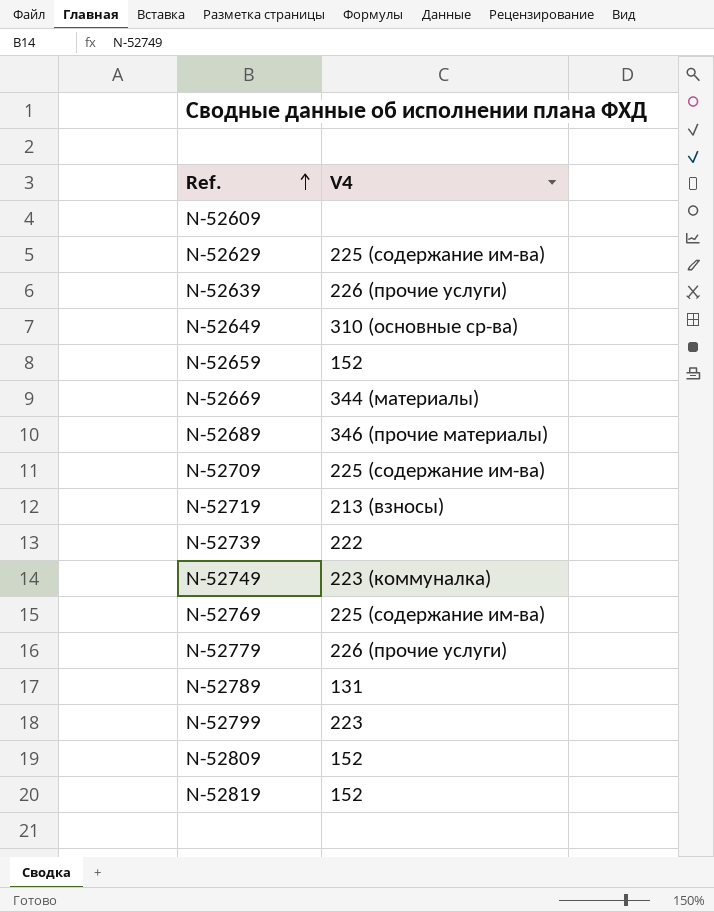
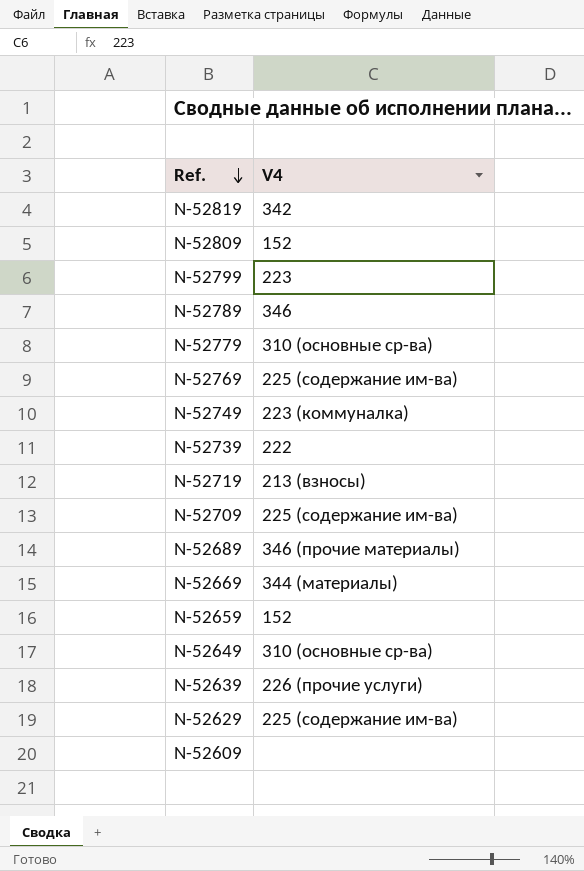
row order: Ref. ascending -> Ref. descending
N-52819 | V4: 152 -> 342
N-52789 | V4: 131 -> 346
N-52779 | V4: 226 (прочие услуги) -> 310 (основные ср-ва)

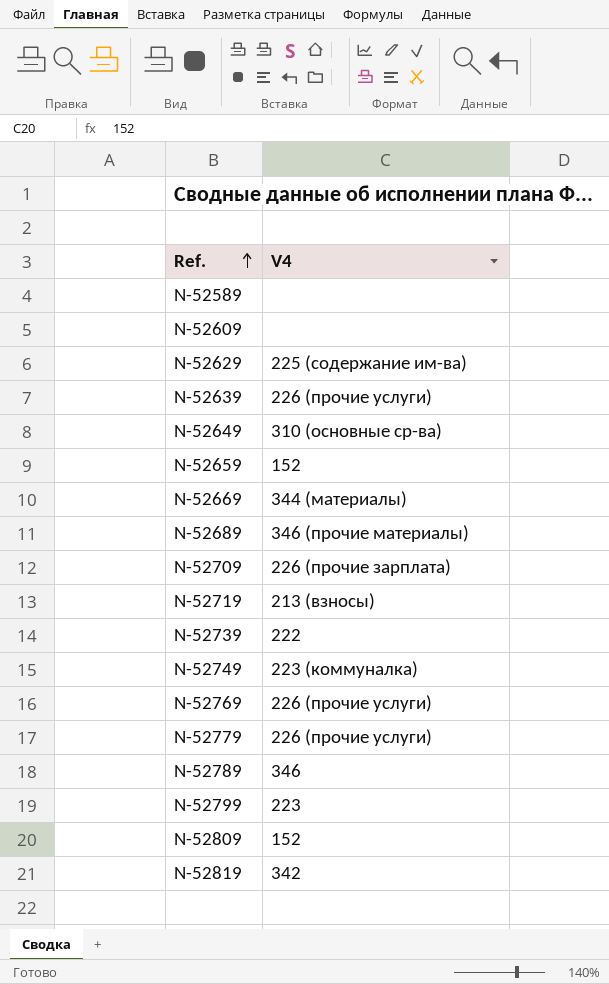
row order: Ref. descending -> Ref. ascending
row N-52589: none -> none
N-52709 | V4: 225 (содержание им-ва) -> 226 (прочие зарплата)
N-52769 | V4: 225 (содержание им-ва) -> 226 (прочие услуги)
N-52779 | V4: 310 (основные ср-ва) -> 226 (прочие услуги)

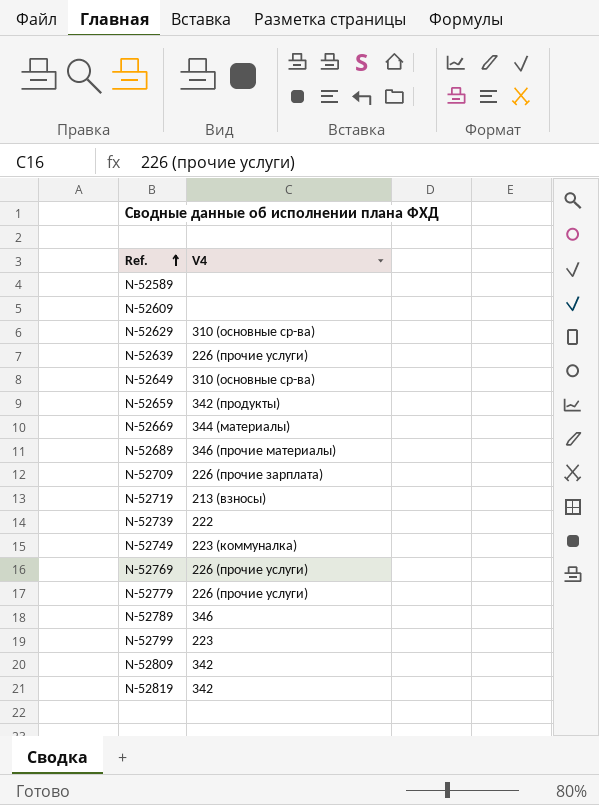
N-52629 | V4: 225 (содержание им-ва) -> 310 (основные ср-ва)
N-52659 | V4: 152 -> 342 (продукты)
N-52809 | V4: 152 -> 342

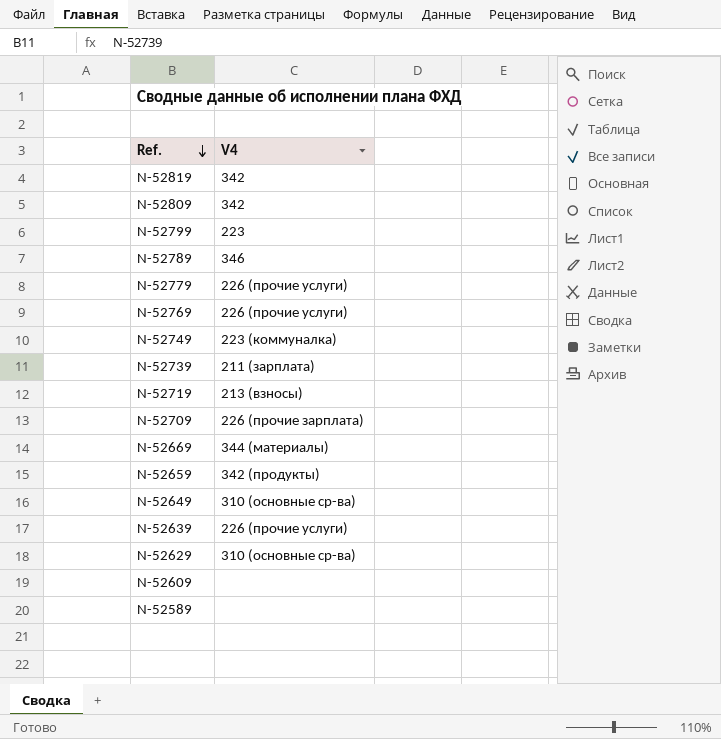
row order: Ref. ascending -> Ref. descending
row N-52689: 346 (прочие материалы) -> none
N-52739 | V4: 222 -> 211 (зарплата)

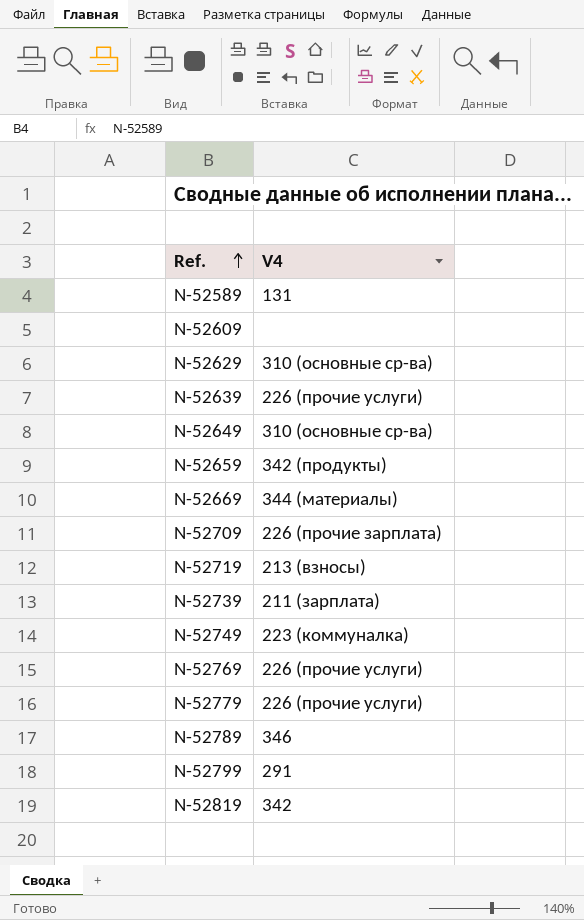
row order: Ref. descending -> Ref. ascending
row N-52809: 342 -> none
N-52589 | V4: none -> 131
N-52799 | V4: 223 -> 291

